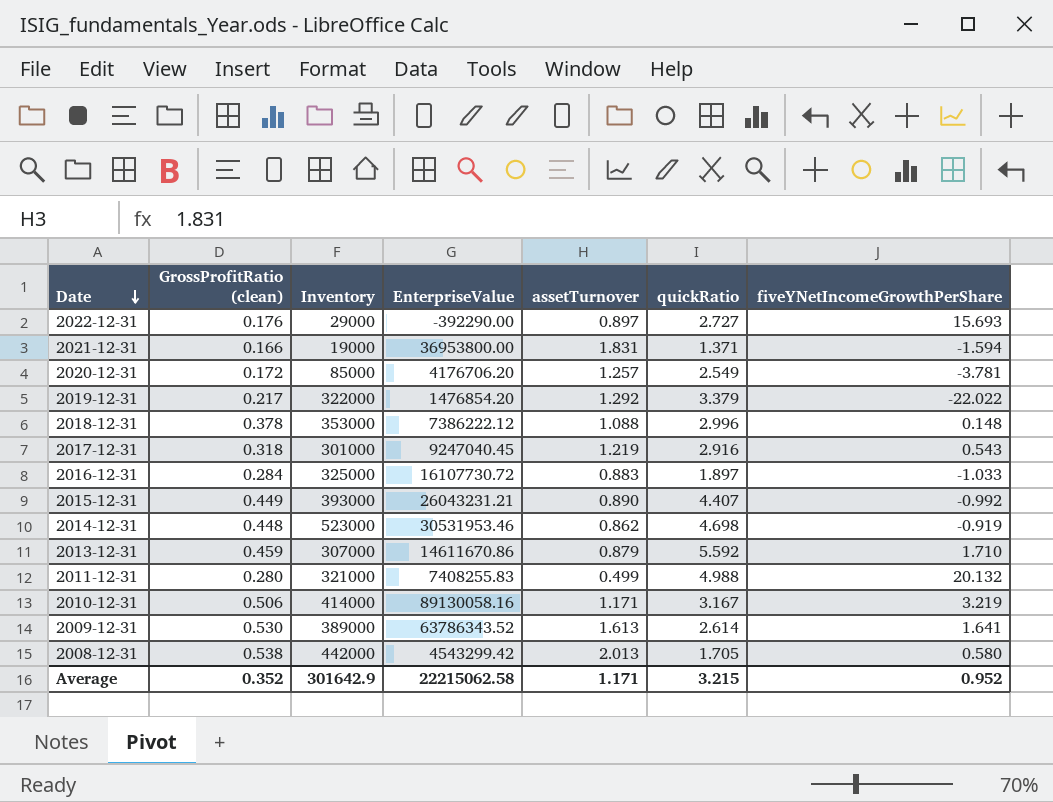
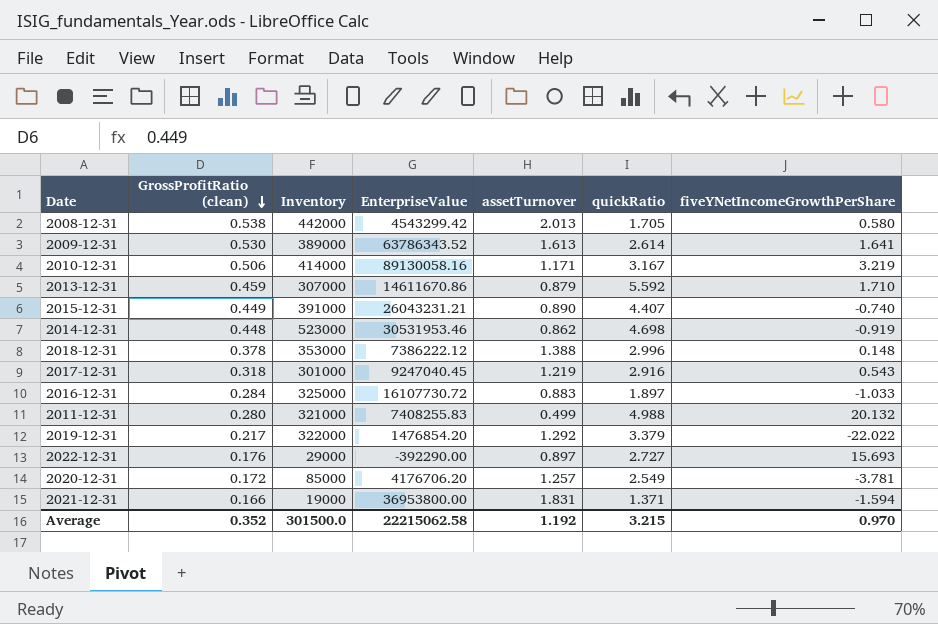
row order: Date descending -> GrossProfitRatio (clean) descending
2015-12-31 | Inventory: 393000 -> 391000
2015-12-31 | fiveYNetIncomeGrowthPerShare: -0.992 -> -0.740
2018-12-31 | assetTurnover: 1.088 -> 1.388
Average | Inventory: 301642.9 -> 301500.0
Average | assetTurnover: 1.171 -> 1.192
Average | fiveYNetIncomeGrowthPerShare: 0.952 -> 0.970

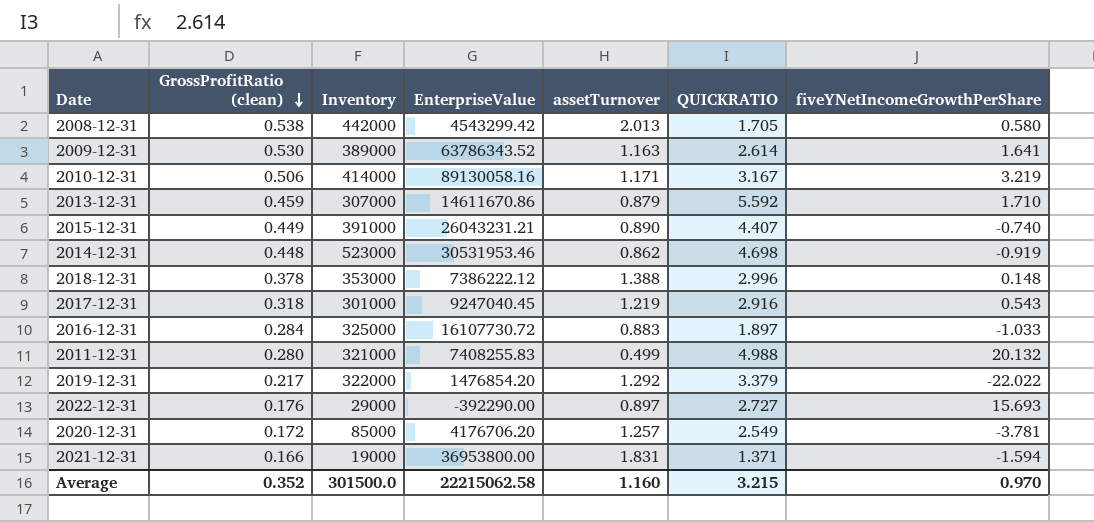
column name: quickRatio -> QUICKRATIO
2009-12-31 | assetTurnover: 1.613 -> 1.163
Average | assetTurnover: 1.192 -> 1.160

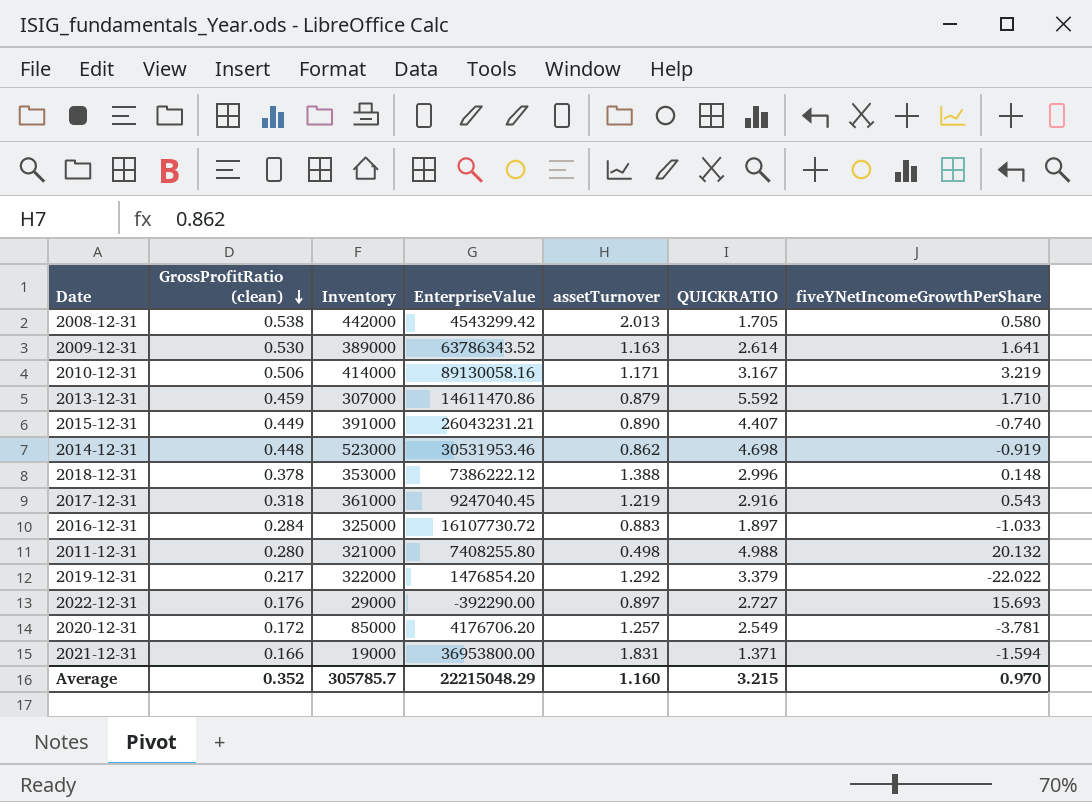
2013-12-31 | EnterpriseValue: 14611670.86 -> 14611470.86
2017-12-31 | Inventory: 301000 -> 361000
2011-12-31 | EnterpriseValue: 7408255.83 -> 7408255.80
2011-12-31 | assetTurnover: 0.499 -> 0.498
Average | Inventory: 301500.0 -> 305785.7
Average | EnterpriseValue: 22215062.58 -> 22215048.29

